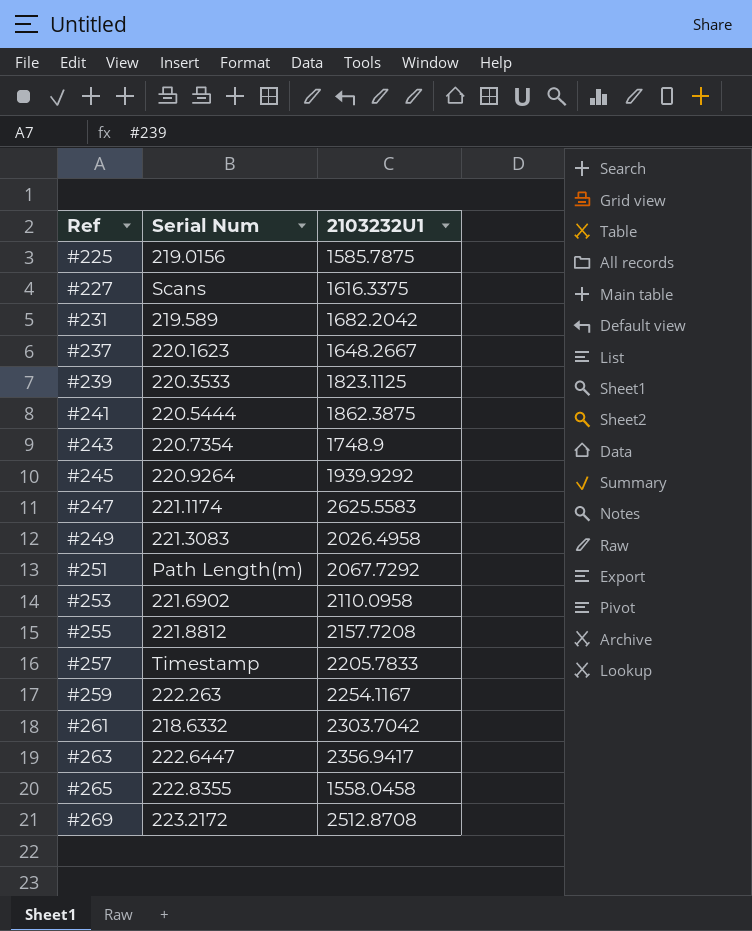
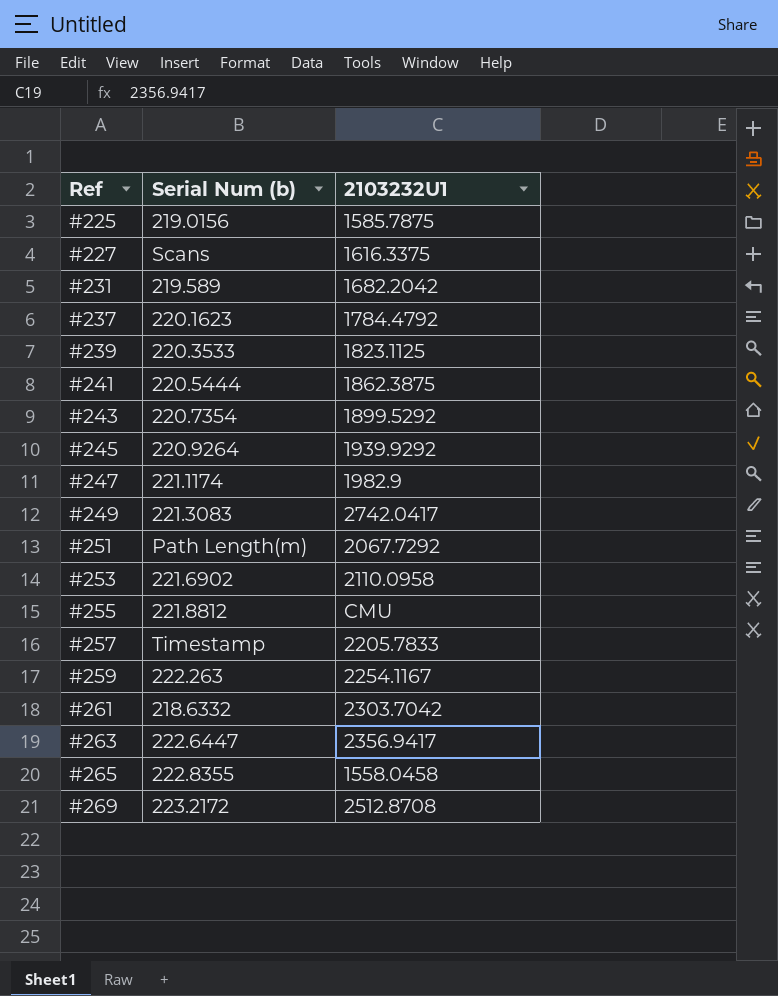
column name: Serial Num -> Serial Num (b)
#237 | 2103232U1: 1648.2667 -> 1784.4792
#243 | 2103232U1: 1748.9 -> 1899.5292
#247 | 2103232U1: 2625.5583 -> 1982.9
#249 | 2103232U1: 2026.4958 -> 2742.0417
#255 | 2103232U1: 2157.7208 -> CMU

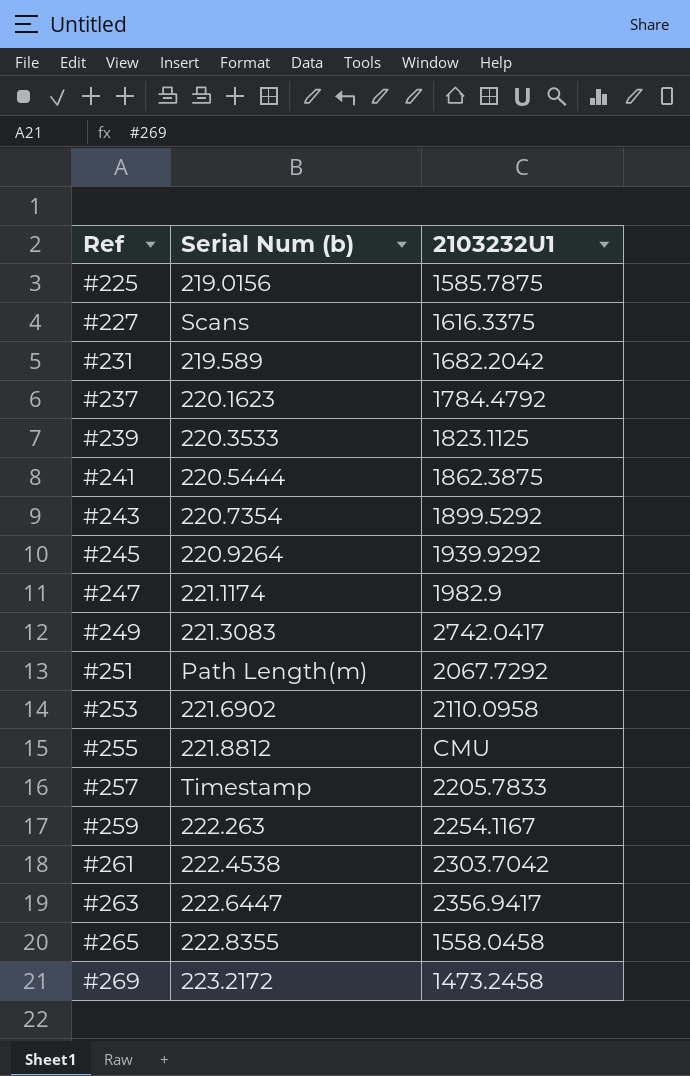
#261 | Serial Num (b): 218.6332 -> 222.4538
#269 | 2103232U1: 2512.8708 -> 1473.2458

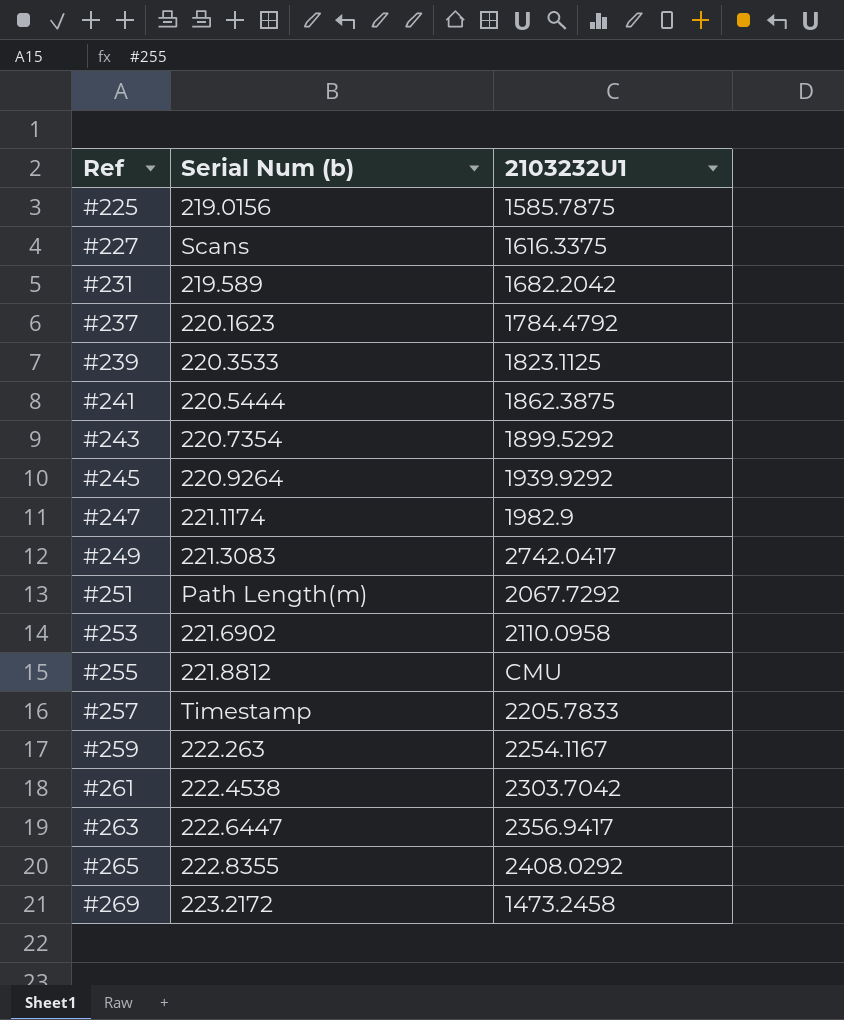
#265 | 2103232U1: 1558.0458 -> 2408.0292

